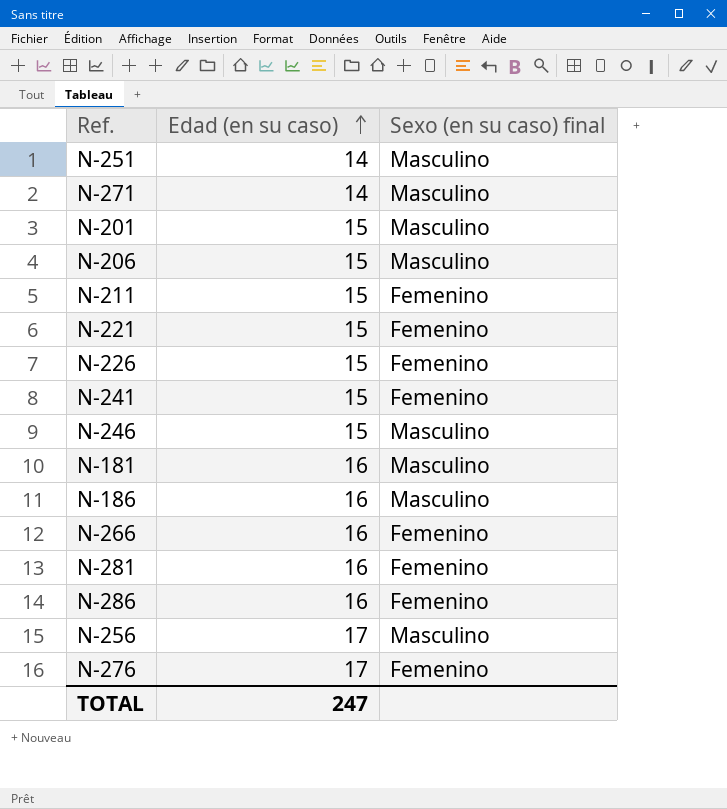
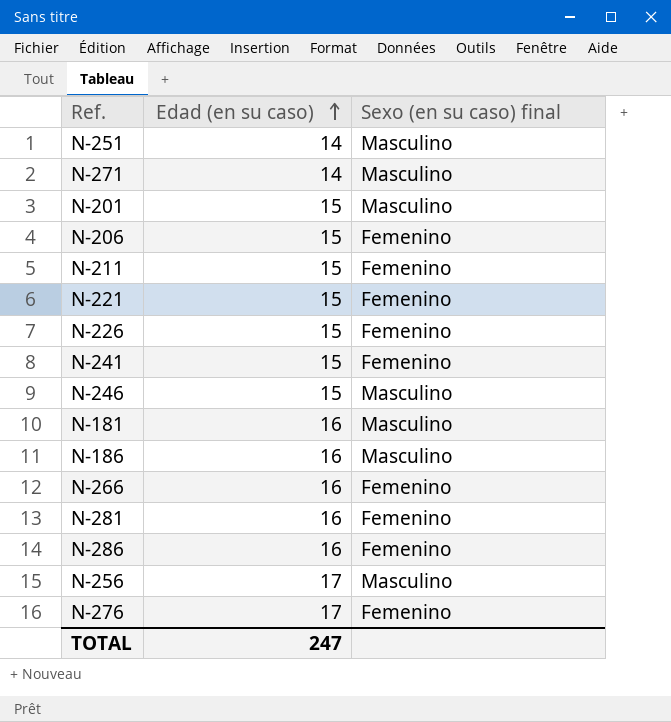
N-206 | Sexo (en su caso) final: Masculino -> Femenino

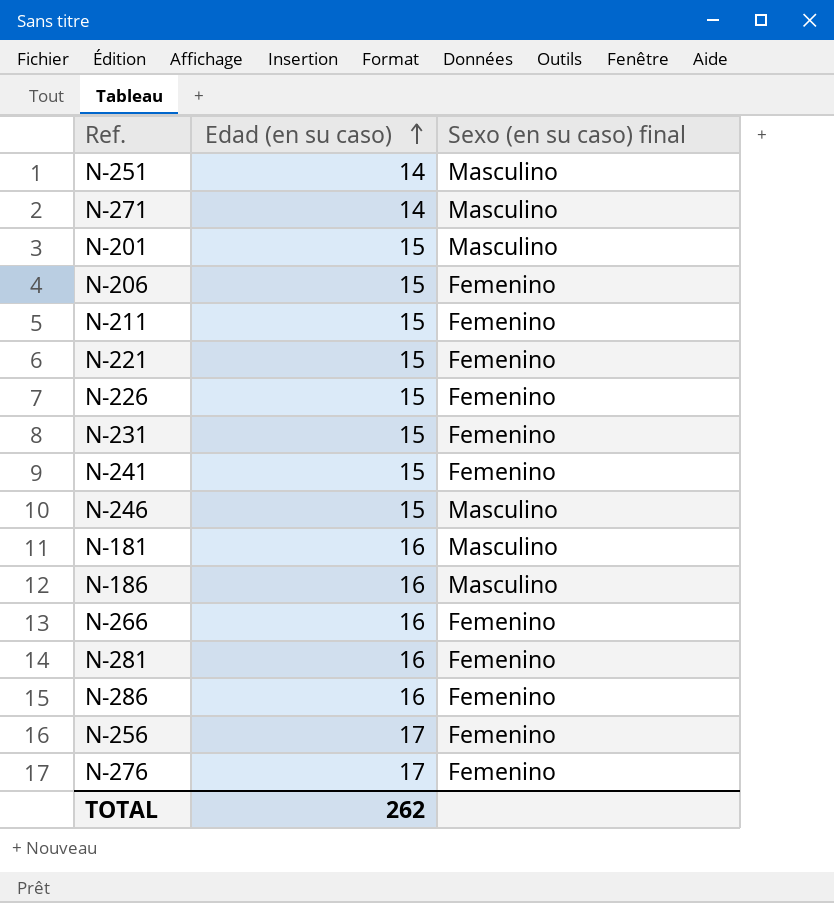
row N-231: none -> 15 | Femenino
N-256 | Sexo (en su caso) final: Masculino -> Femenino
TOTAL | Edad (en su caso): 247 -> 262

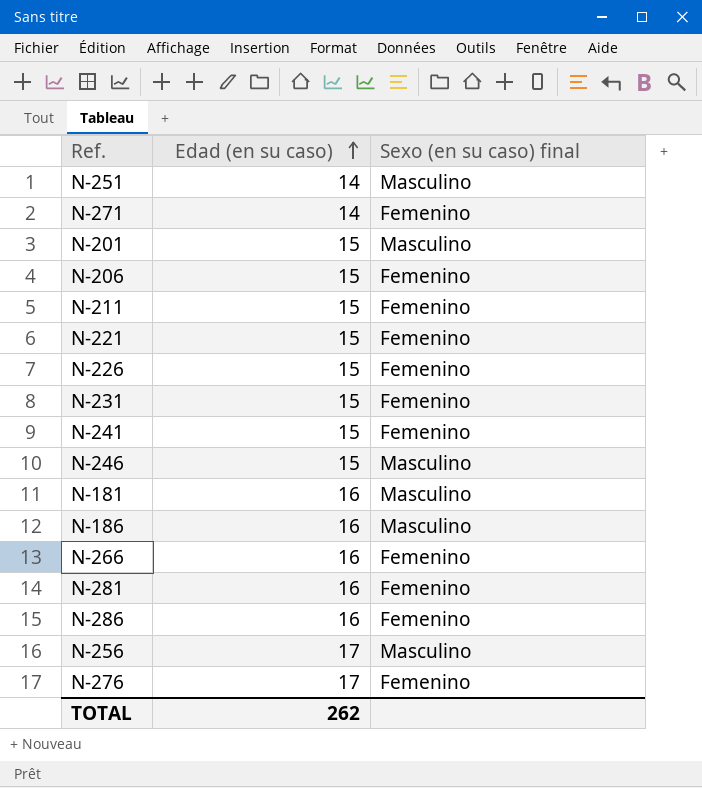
N-271 | Sexo (en su caso) final: Masculino -> Femenino
N-256 | Sexo (en su caso) final: Femenino -> Masculino

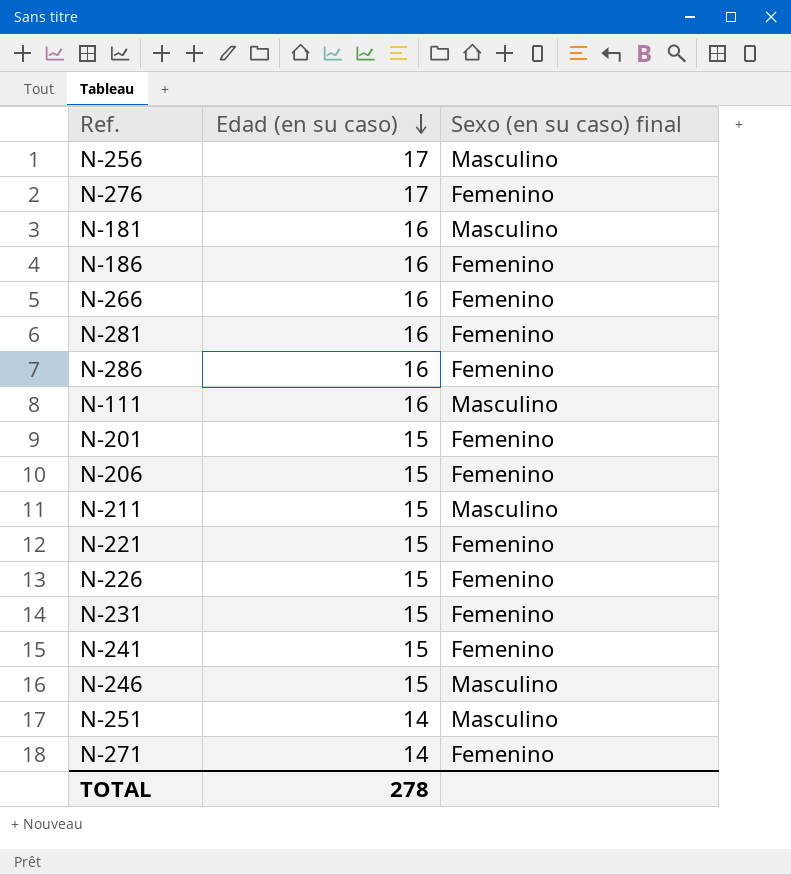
row order: Edad (en su caso) ascending -> Edad (en su caso) descending
N-186 | Sexo (en su caso) final: Masculino -> Femenino
row N-111: none -> 16 | Masculino
N-201 | Sexo (en su caso) final: Masculino -> Femenino
N-211 | Sexo (en su caso) final: Femenino -> Masculino
TOTAL | Edad (en su caso): 262 -> 278

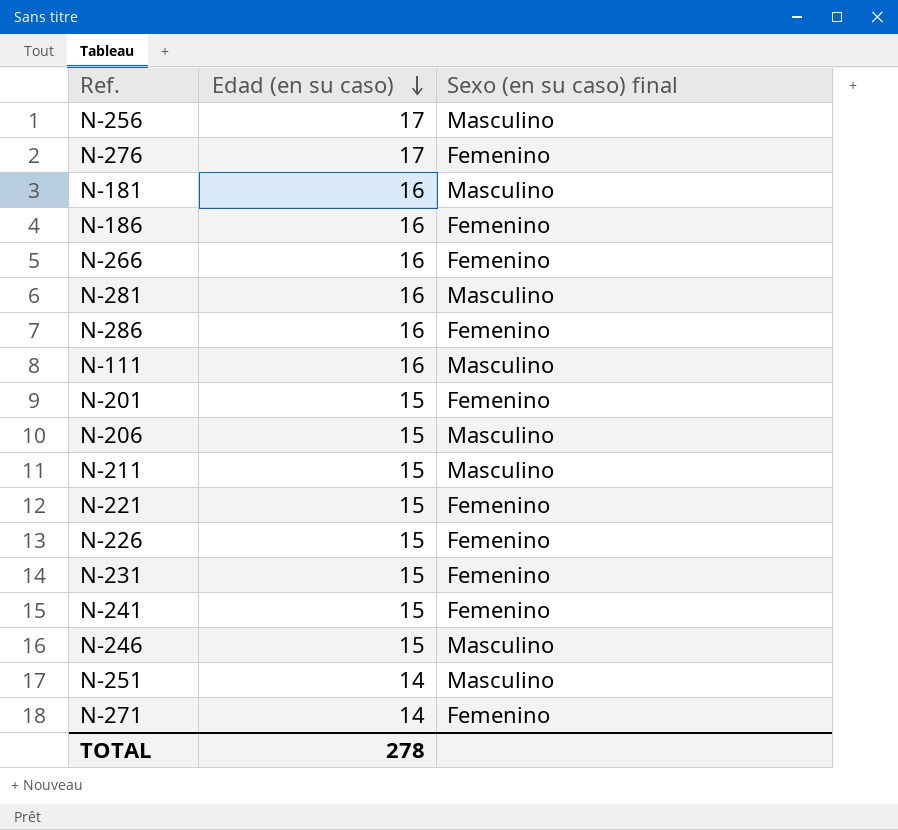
N-281 | Sexo (en su caso) final: Femenino -> Masculino
N-206 | Sexo (en su caso) final: Femenino -> Masculino

